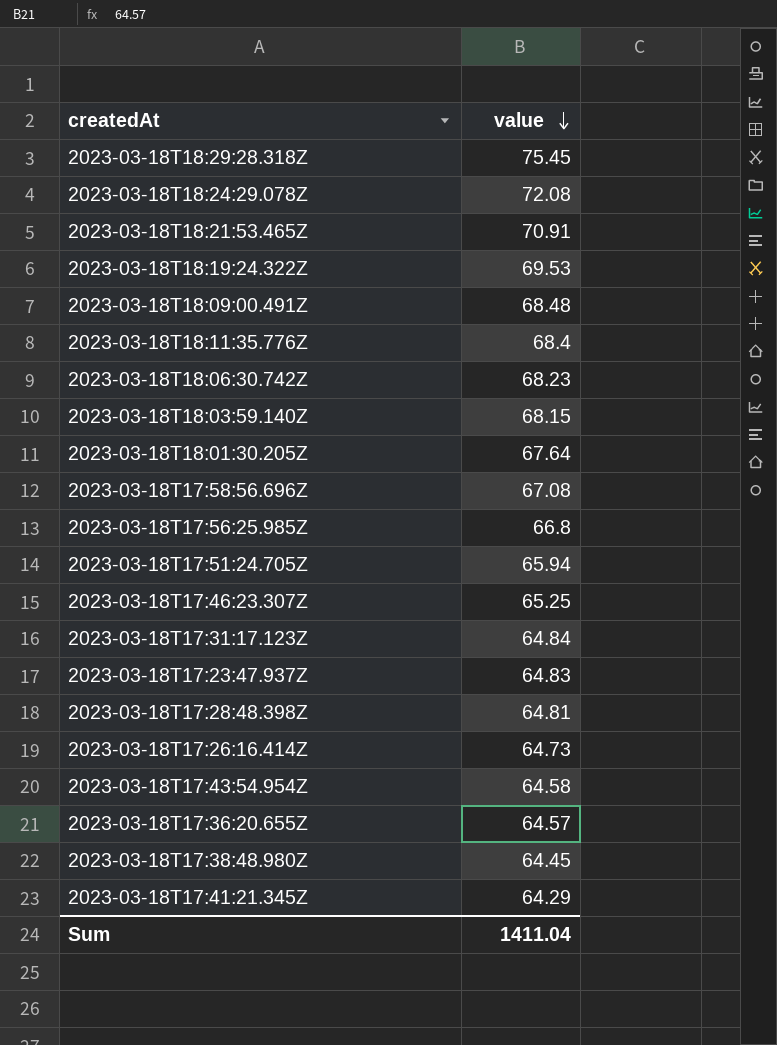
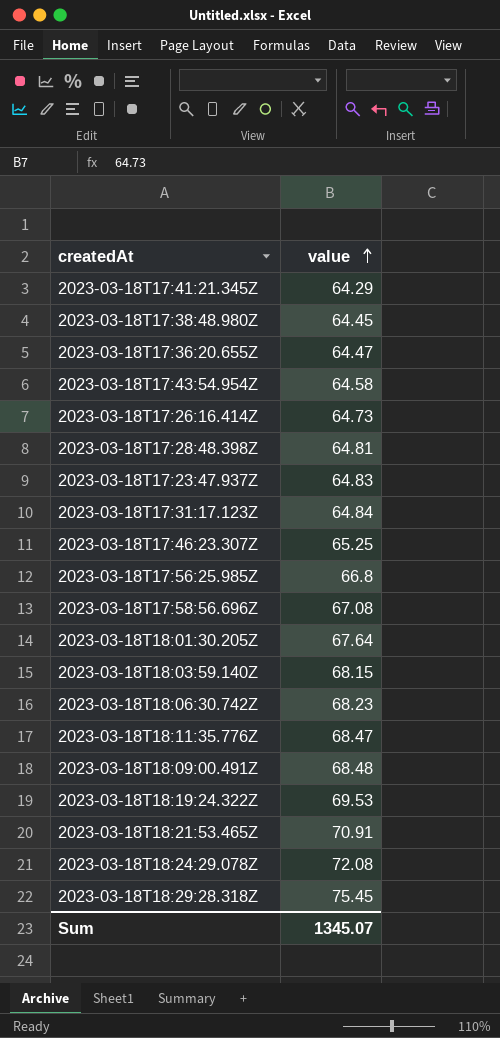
row order: value descending -> value ascending
row 2023-03-18T17:51:24.705Z: 65.94 -> none
2023-03-18T17:36:20.655Z | value: 64.57 -> 64.47
2023-03-18T18:11:35.776Z | value: 68.4 -> 68.47
Sum | value: 1411.04 -> 1345.07

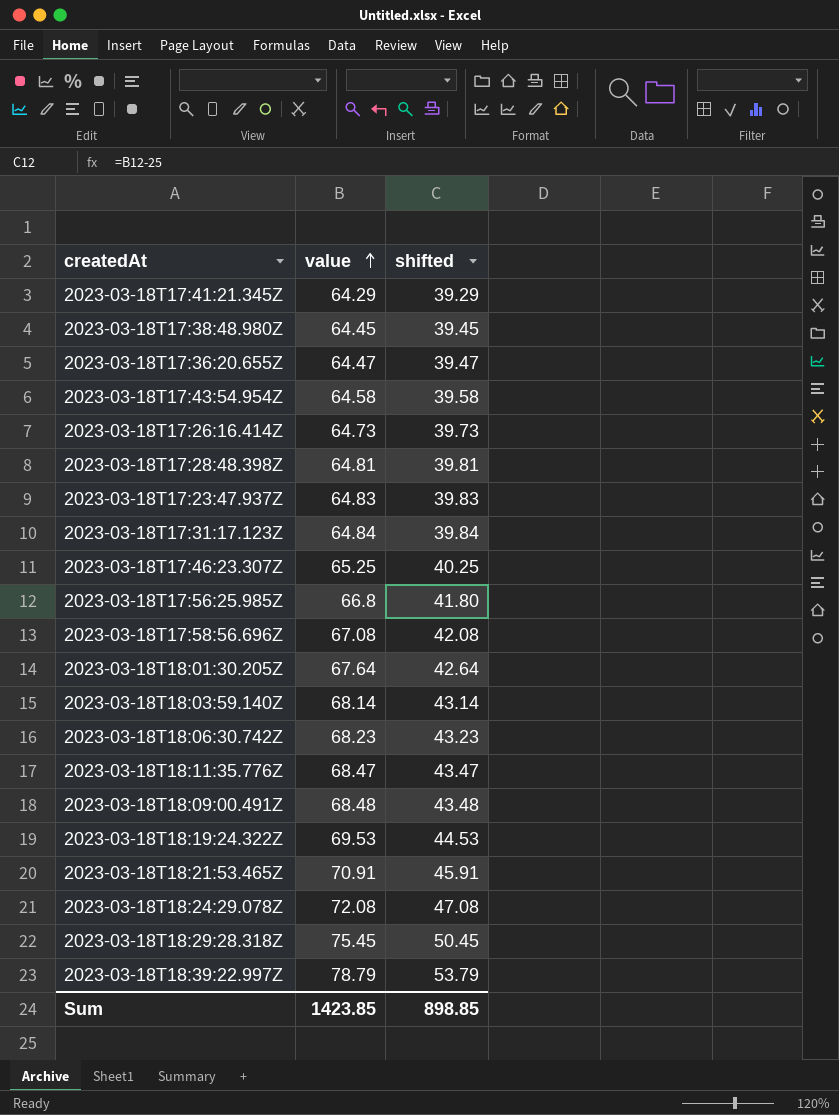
column shifted | formula: none -> [value] - 25
2023-03-18T18:03:59.140Z | value: 68.15 -> 68.14
row 2023-03-18T18:39:22.997Z: none -> 78.79 | 53.79
Sum | value: 1345.07 -> 1423.85

